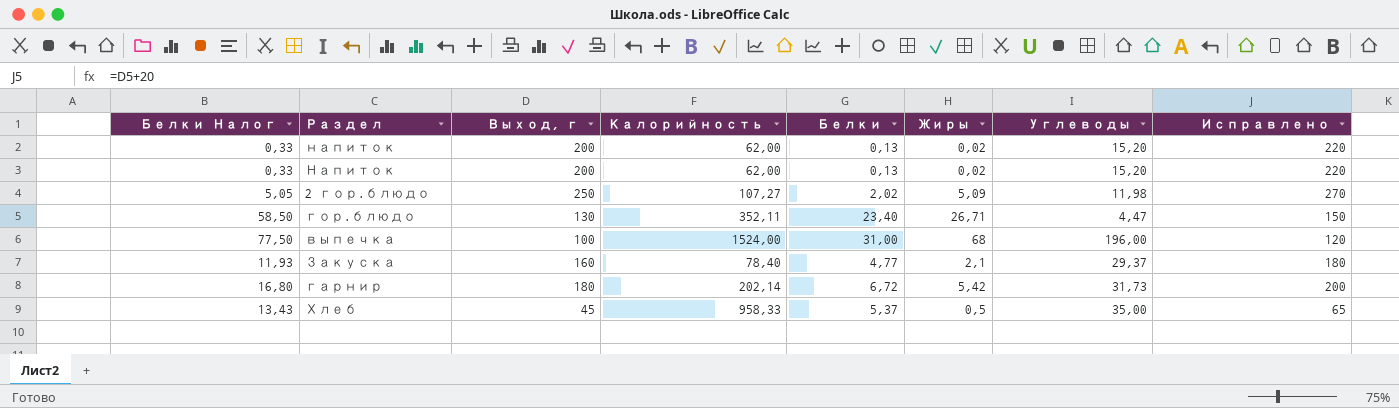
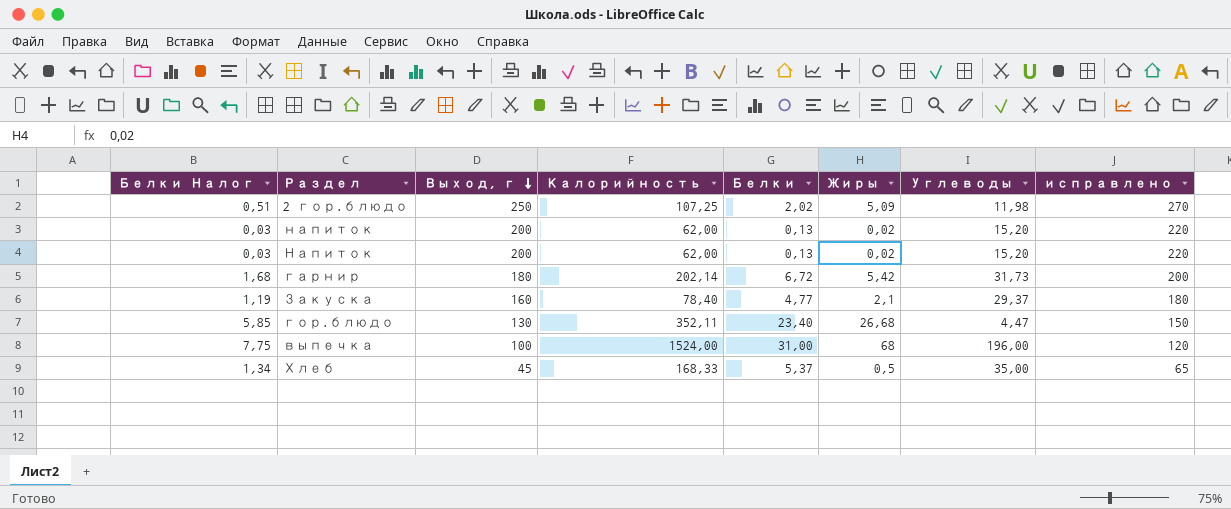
row order: none -> Выход, г descending
column Белки Налог | formula: [Белки] * 2,5 -> [Белки] * 0,25
column name: Исправлено -> исправлено
2 гор.блюдо | Калорийность: 107,27 -> 107,25
гор.блюдо | Жиры: 26,71 -> 26,68
Хлеб | Калорийность: 958,33 -> 168,33

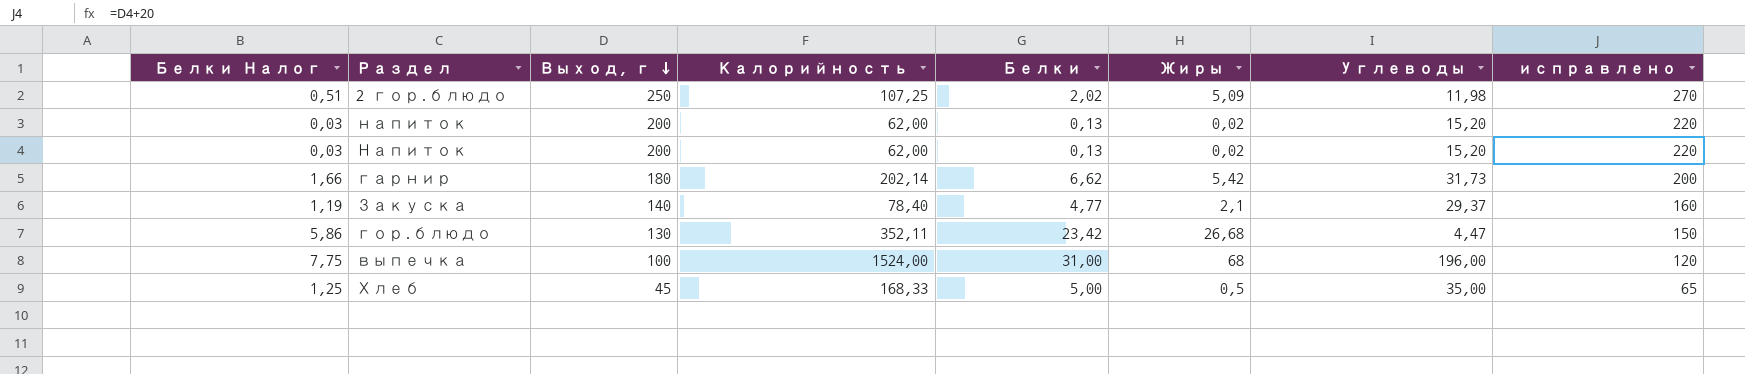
гарнир | Белки Налог: 1,68 -> 1,66
гарнир | Белки: 6,72 -> 6,62
Закуска | Выход, г: 160 -> 140
Закуска | исправлено: 180 -> 160
гор.блюдо | Белки Налог: 5,85 -> 5,86
гор.блюдо | Белки: 23,40 -> 23,42
Хлеб | Белки Налог: 1,34 -> 1,25
Хлеб | Белки: 5,37 -> 5,00

